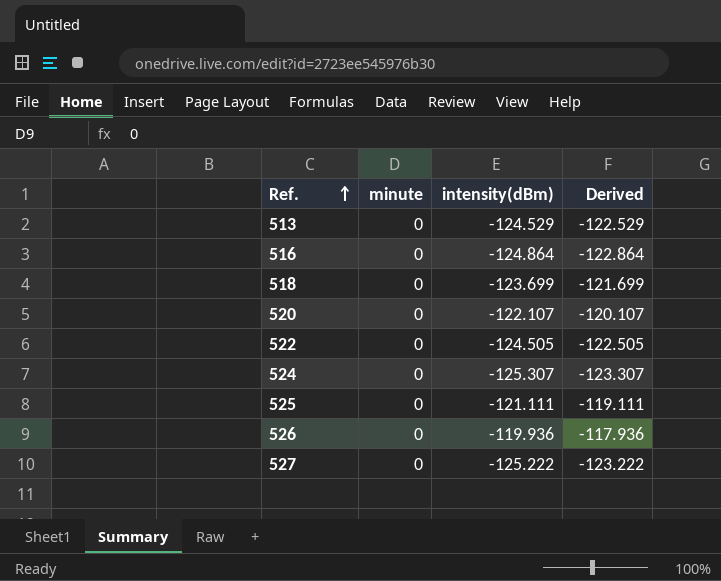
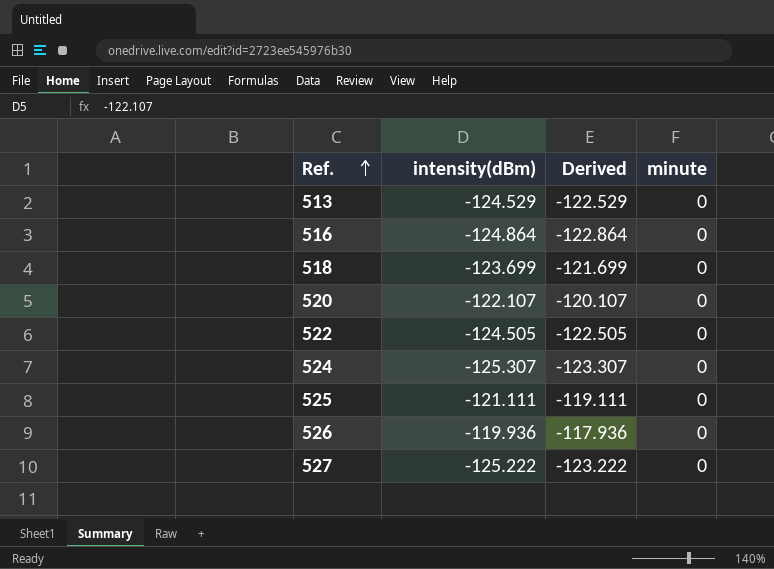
column minute | position: 2 -> 4

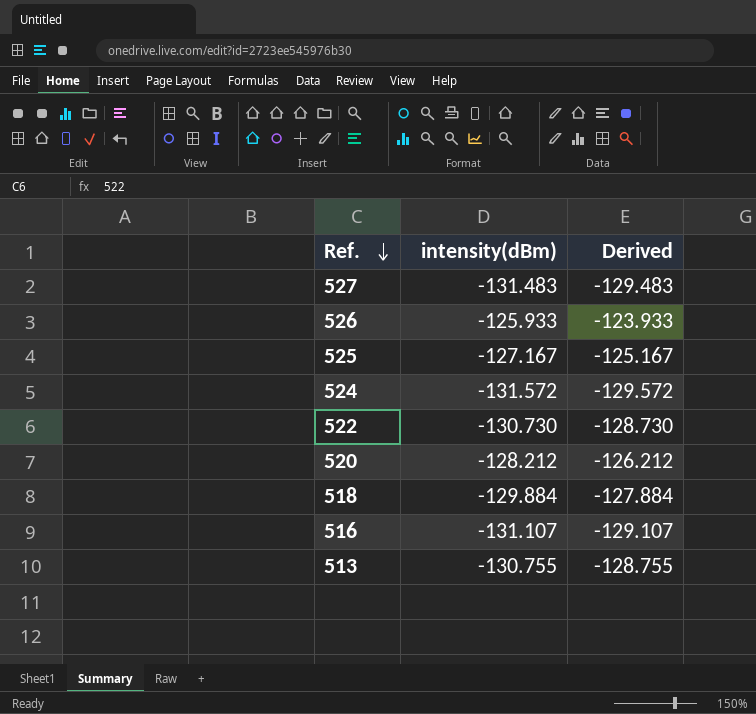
row order: Ref. ascending -> Ref. descending
column minute | position: 4 -> none
527 | intensity(dBm): -125.222 -> -131.483
527 | Derived: -123.222 -> -129.483
526 | intensity(dBm): -119.936 -> -125.933
526 | Derived: -117.936 -> -123.933
525 | intensity(dBm): -121.111 -> -127.167
525 | Derived: -119.111 -> -125.167
524 | intensity(dBm): -125.307 -> -131.572
524 | Derived: -123.307 -> -129.572
522 | intensity(dBm): -124.505 -> -130.730
522 | Derived: -122.505 -> -128.730
520 | intensity(dBm): -122.107 -> -128.212
520 | Derived: -120.107 -> -126.212
518 | intensity(dBm): -123.699 -> -129.884
518 | Derived: -121.699 -> -127.884
516 | intensity(dBm): -124.864 -> -131.107
516 | Derived: -122.864 -> -129.107
513 | intensity(dBm): -124.529 -> -130.755
513 | Derived: -122.529 -> -128.755

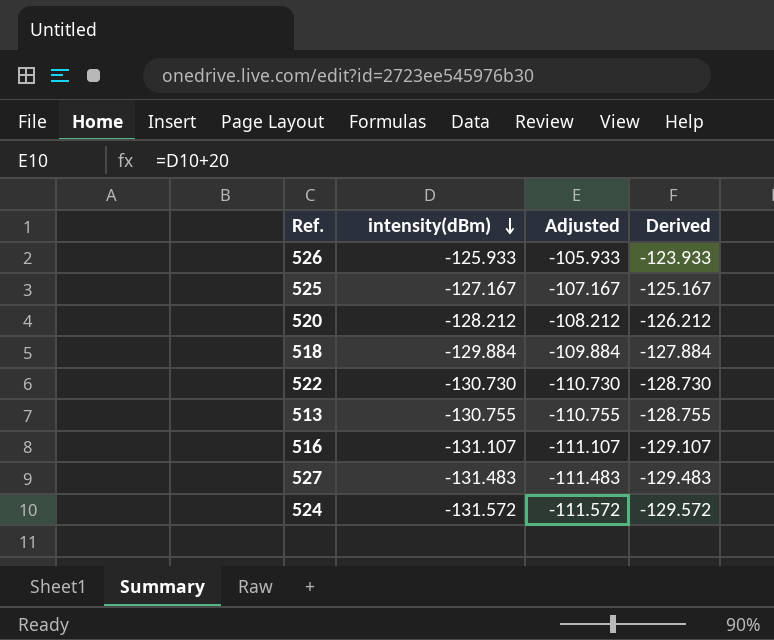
row order: Ref. descending -> intensity(dBm) descending
column Adjusted | formula: none -> [intensity(dBm)] + 20

